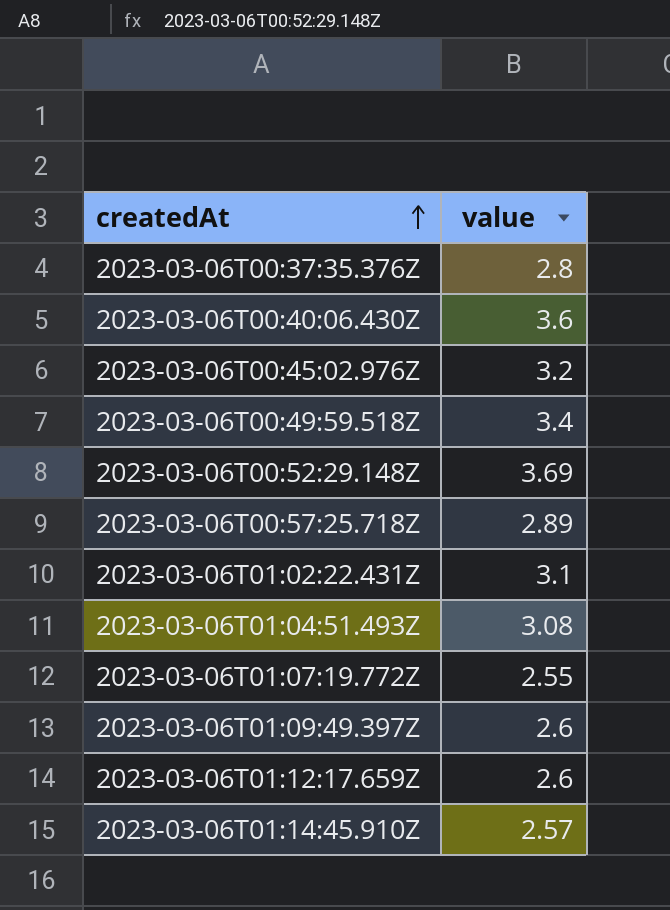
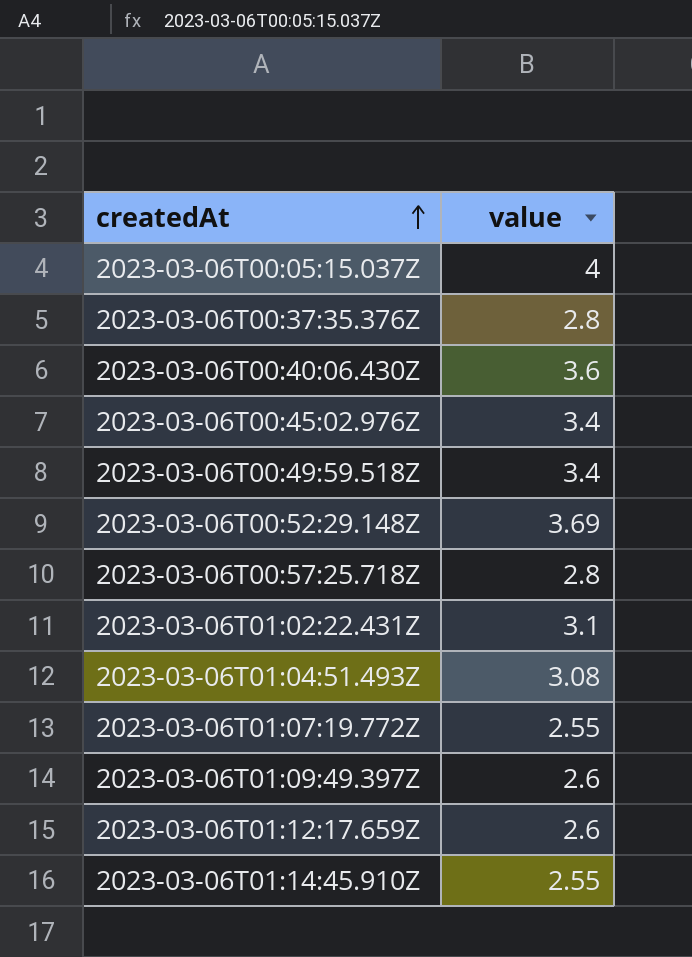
row 2023-03-06T00:05:15.037Z: none -> 4
2023-03-06T00:45:02.976Z | value: 3.2 -> 3.4
2023-03-06T00:57:25.718Z | value: 2.89 -> 2.8
2023-03-06T01:14:45.910Z | value: 2.57 -> 2.55

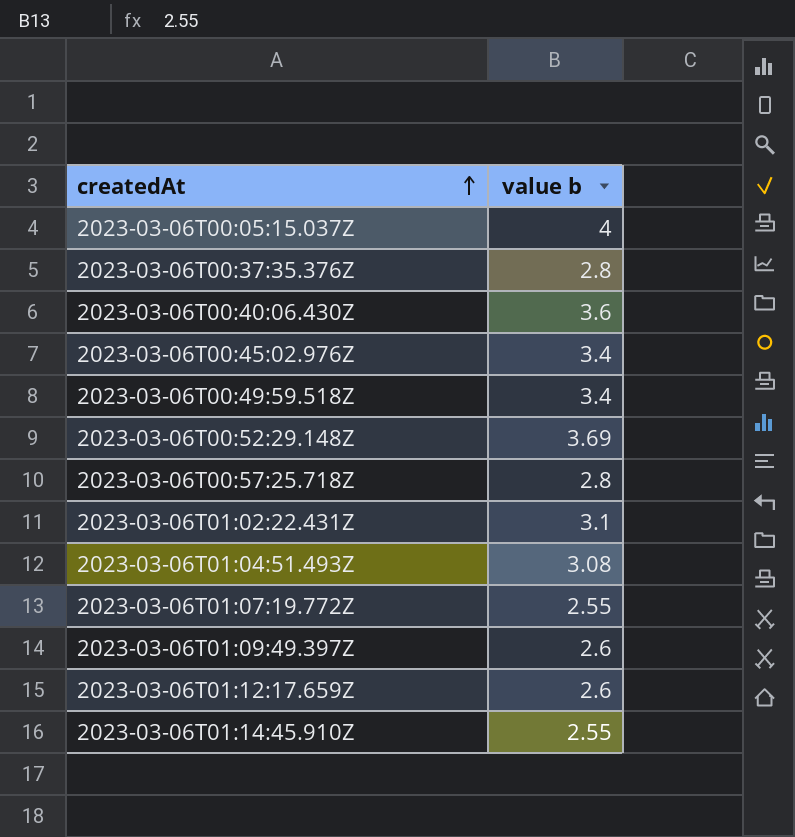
column name: value -> value b

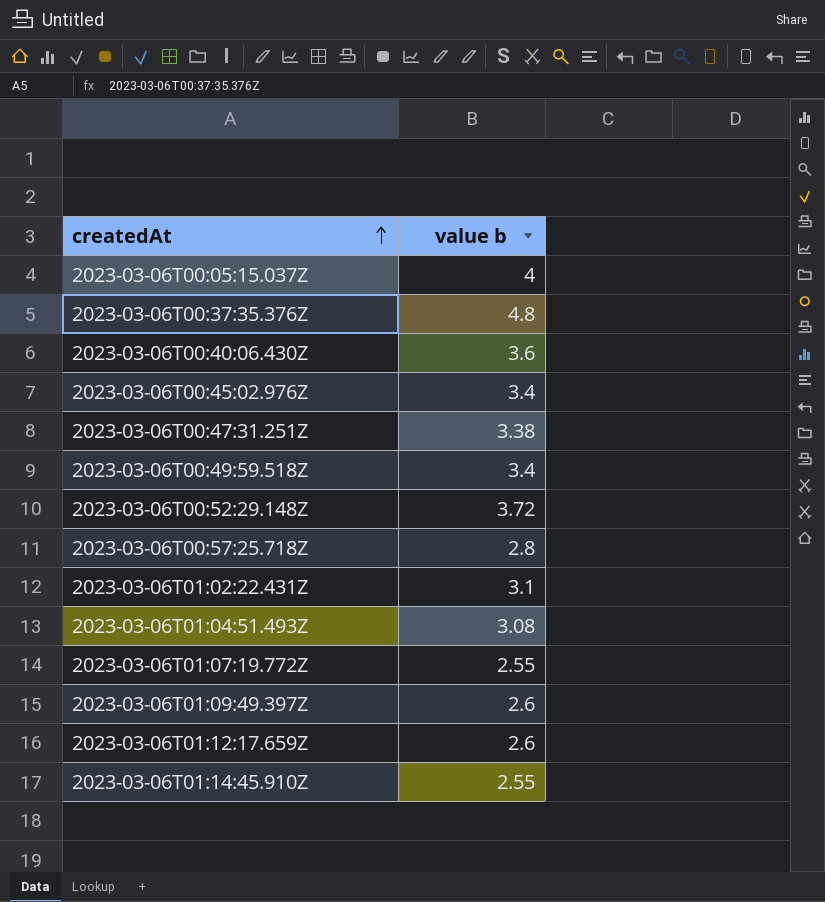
2023-03-06T00:37:35.376Z | value b: 2.8 -> 4.8
row 2023-03-06T00:47:31.251Z: none -> 3.38
2023-03-06T00:52:29.148Z | value b: 3.69 -> 3.72

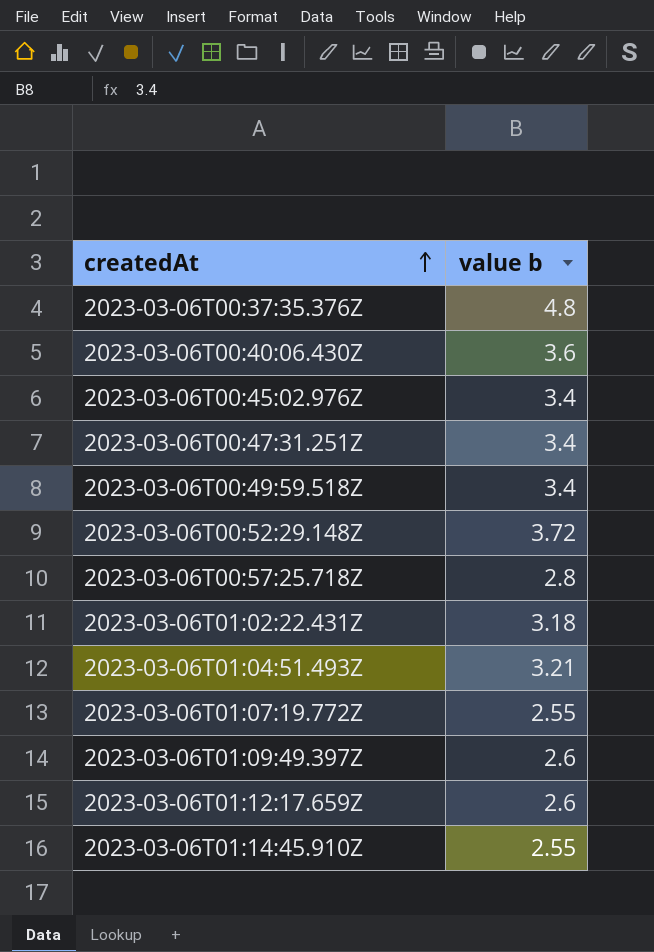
row 2023-03-06T00:05:15.037Z: 4 -> none
2023-03-06T00:47:31.251Z | value b: 3.38 -> 3.4
2023-03-06T01:02:22.431Z | value b: 3.1 -> 3.18
2023-03-06T01:04:51.493Z | value b: 3.08 -> 3.21

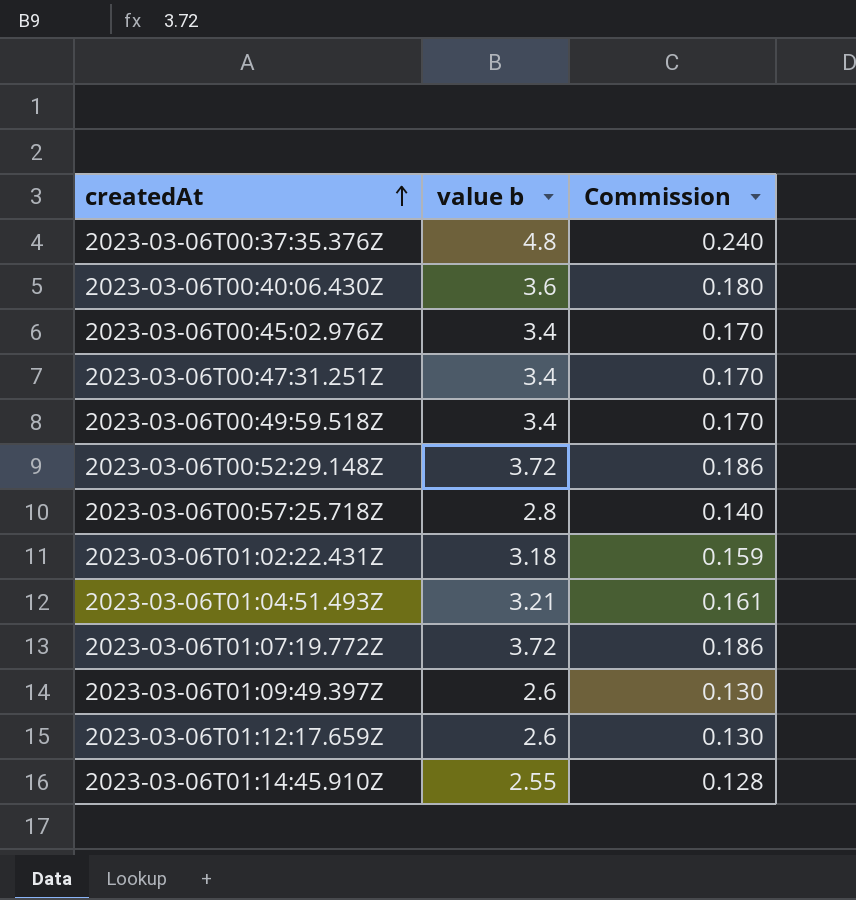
column Commission | formula: none -> [value b] * 0.05
2023-03-06T01:07:19.772Z | value b: 2.55 -> 3.72

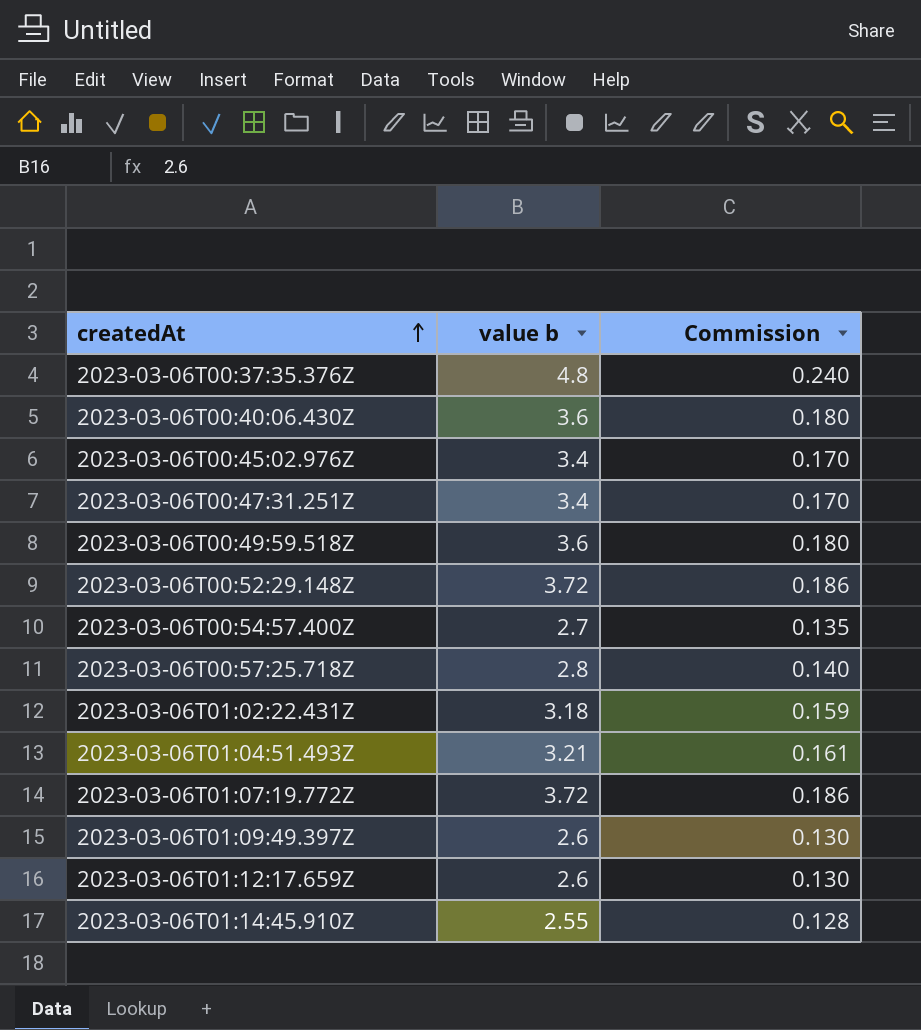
2023-03-06T00:49:59.518Z | value b: 3.4 -> 3.6
2023-03-06T00:49:59.518Z | Commission: 0.170 -> 0.180
row 2023-03-06T00:54:57.400Z: none -> 2.7 | 0.135

